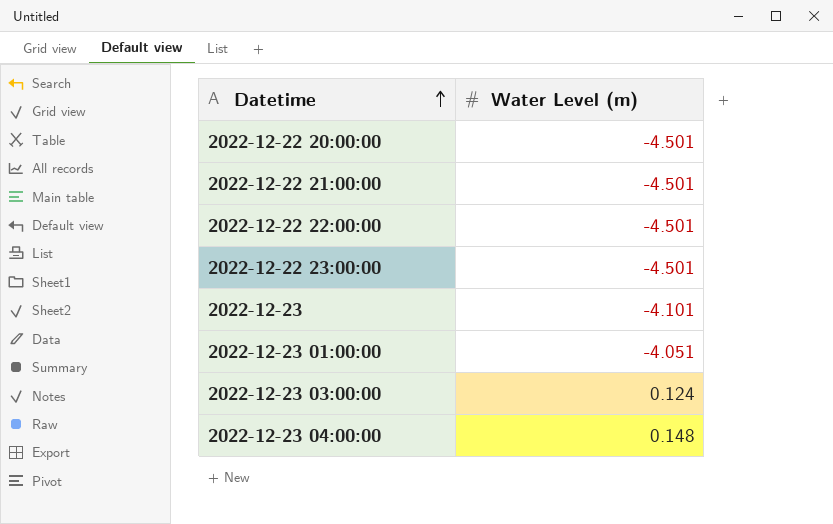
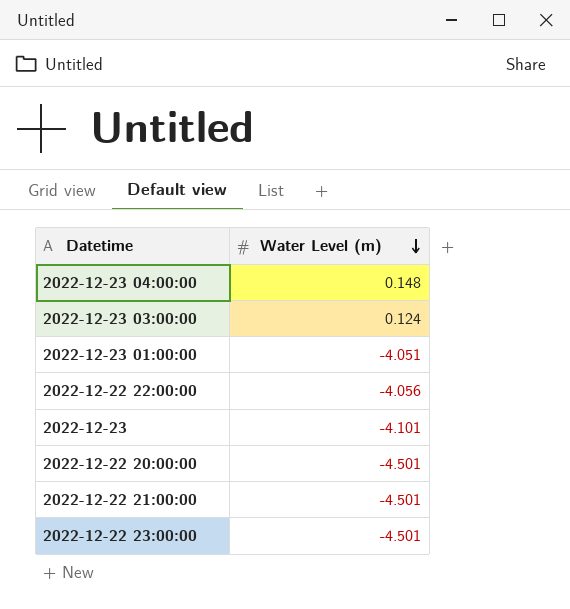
row order: Datetime ascending -> Water Level (m) descending
2022-12-22 22:00:00 | Water Level (m): -4.501 -> -4.056

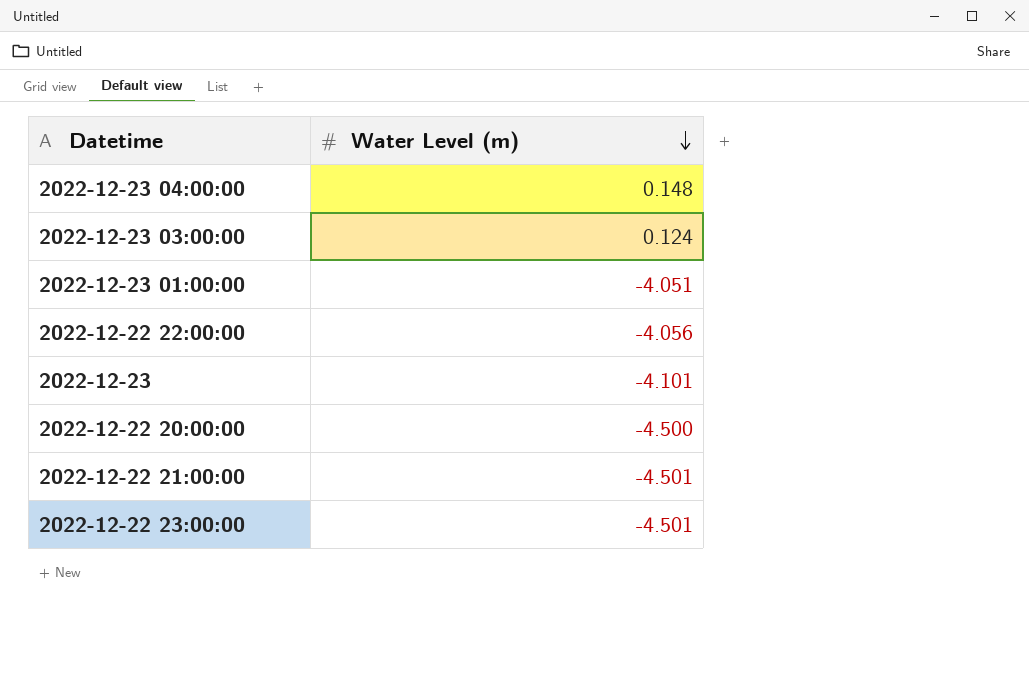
2022-12-22 20:00:00 | Water Level (m): -4.501 -> -4.500

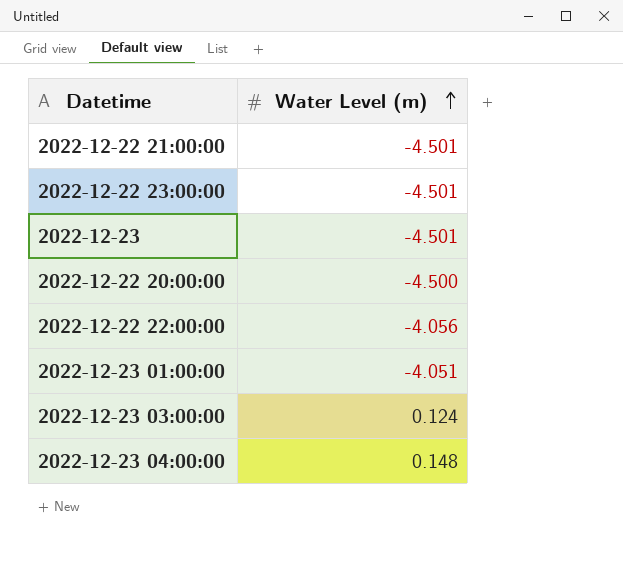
row order: Water Level (m) descending -> Water Level (m) ascending
2022-12-23 | Water Level (m): -4.101 -> -4.501

